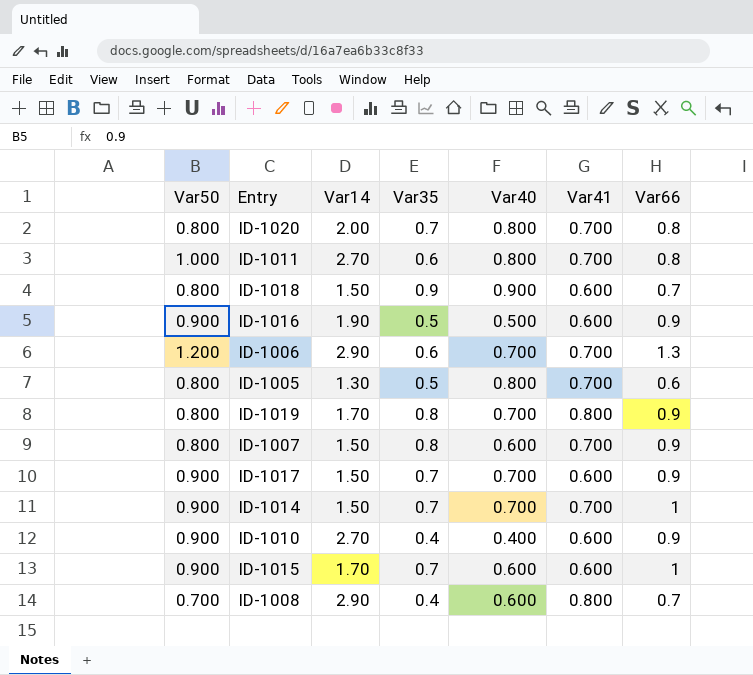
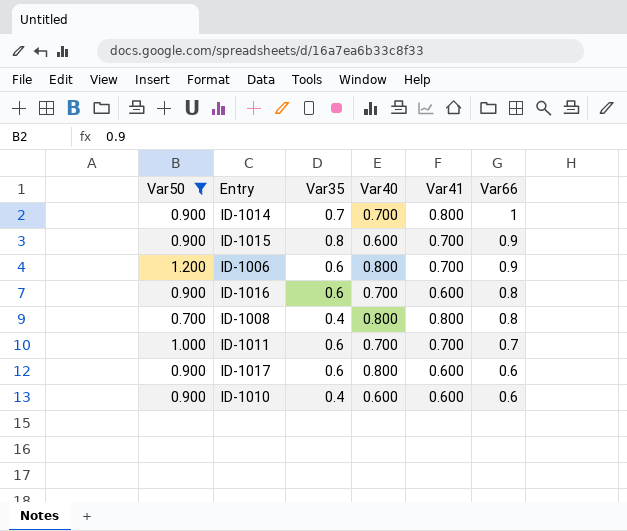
filter: none -> Var50 != 0.800
row order: none -> Var66 descending
column Var14 | position: 3 -> none
ID-1014 | Var41: 0.700 -> 0.800
ID-1015 | Var35: 0.7 -> 0.8
ID-1015 | Var41: 0.600 -> 0.700
ID-1015 | Var66: 1 -> 0.9
ID-1006 | Var40: 0.700 -> 0.800
ID-1006 | Var66: 1.3 -> 0.9
ID-1016 | Var35: 0.5 -> 0.6
ID-1016 | Var40: 0.500 -> 0.700
ID-1016 | Var66: 0.9 -> 0.8
ID-1008 | Var40: 0.600 -> 0.800
ID-1008 | Var66: 0.7 -> 0.8
ID-1011 | Var40: 0.800 -> 0.700
ID-1011 | Var66: 0.8 -> 0.7
ID-1017 | Var35: 0.7 -> 0.6
ID-1017 | Var40: 0.700 -> 0.800
ID-1017 | Var66: 0.9 -> 0.6
ID-1010 | Var40: 0.400 -> 0.600
ID-1010 | Var66: 0.9 -> 0.6

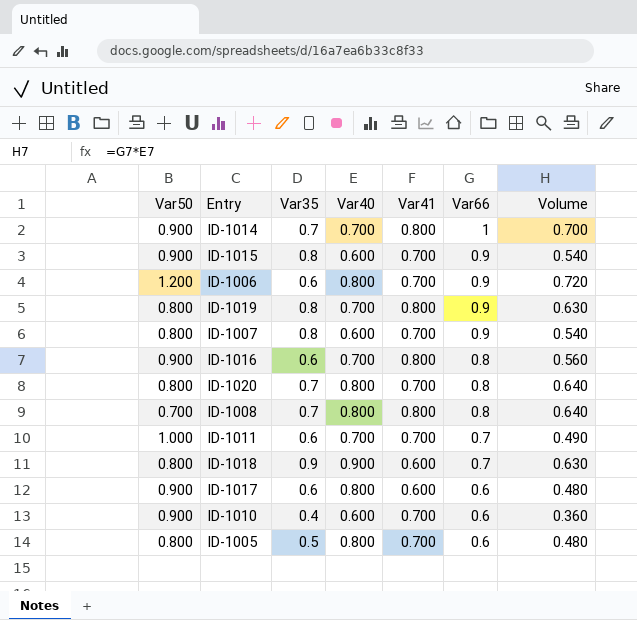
filter: Var50 != 0.800 -> none
column Volume | formula: none -> [Var40] * [Var66]
ID-1016 | Var41: 0.600 -> 0.800
ID-1008 | Var35: 0.4 -> 0.7
ID-1010 | Var41: 0.600 -> 0.700

